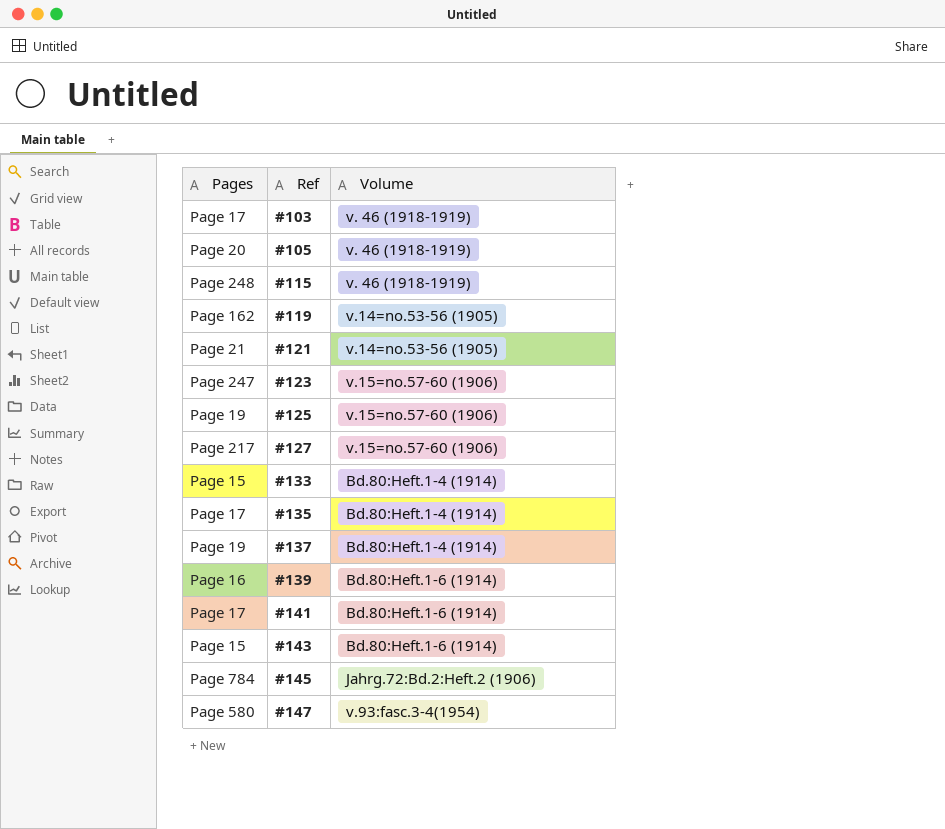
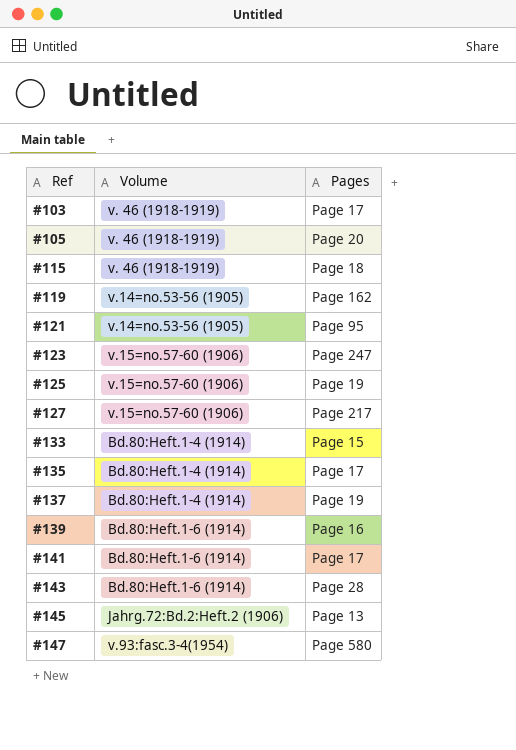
column Pages | position: 1 -> 3
#115 | Pages: Page 248 -> Page 18
#121 | Pages: Page 21 -> Page 95
#143 | Pages: Page 15 -> Page 28
#145 | Pages: Page 784 -> Page 13

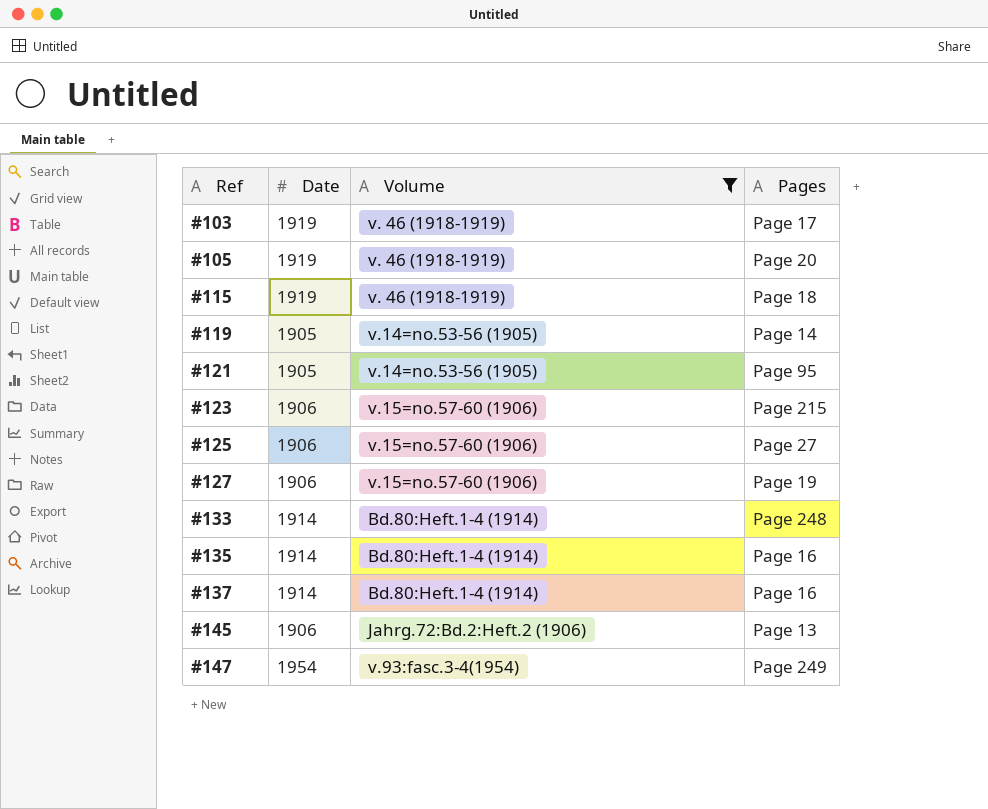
filter: none -> Volume != Bd.80:Heft.1-6 (1914)
column Date | position: none -> 2
#119 | Pages: Page 162 -> Page 14
#123 | Pages: Page 247 -> Page 215
#125 | Pages: Page 19 -> Page 27
#127 | Pages: Page 217 -> Page 19
#133 | Pages: Page 15 -> Page 248
#135 | Pages: Page 17 -> Page 16
#137 | Pages: Page 19 -> Page 16
#147 | Pages: Page 580 -> Page 249

